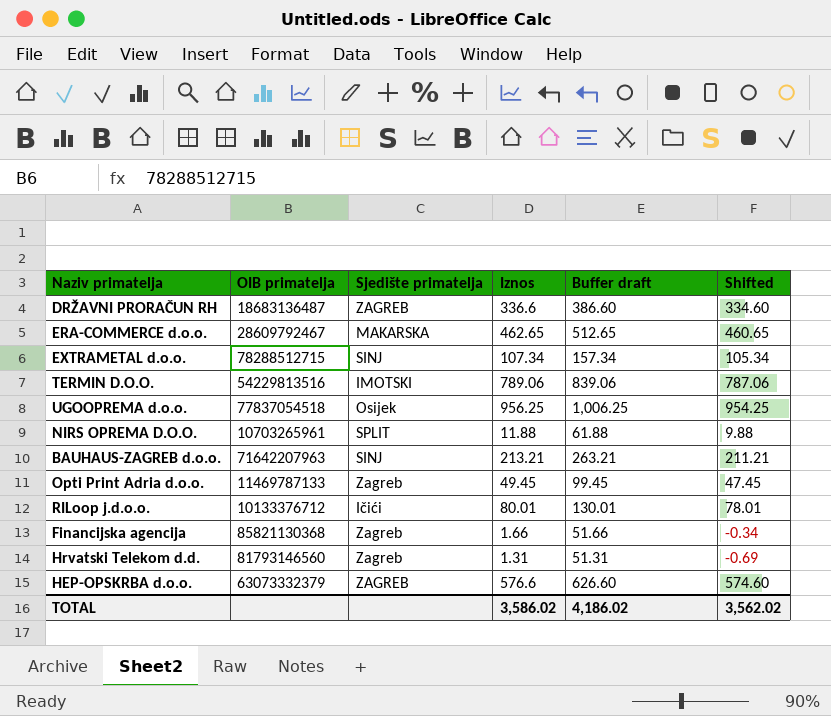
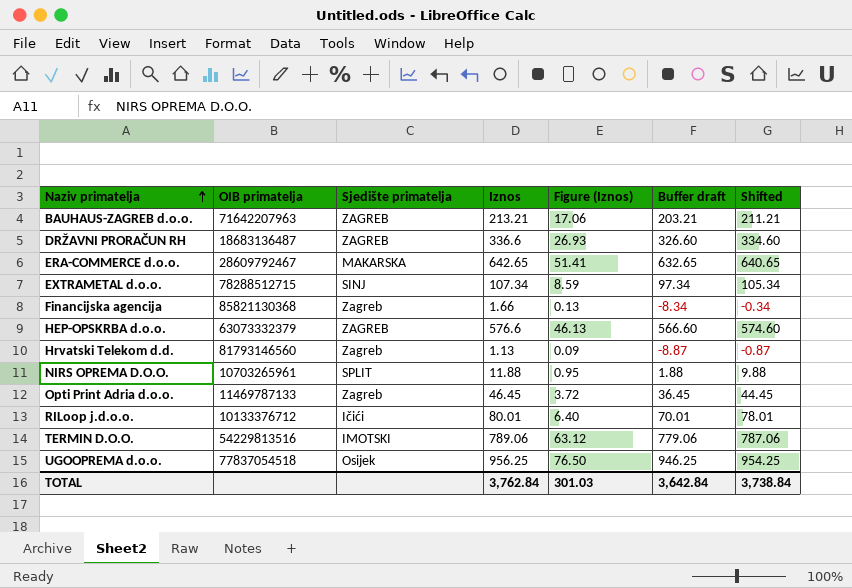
row order: none -> Naziv primatelja ascending
column Figure (Iznos) | formula: none -> [Iznos] * 0.08
column Buffer draft | formula: [Iznos] + 50 -> [Iznos] - 10
BAUHAUS-ZAGREB d.o.o. | Sjedište primatelja: SINJ -> ZAGREB
ERA-COMMERCE d.o.o. | Iznos: 462.65 -> 642.65
ERA-COMMERCE d.o.o. | Shifted: 460.65 -> 640.65
Hrvatski Telekom d.d. | Iznos: 1.31 -> 1.13
Hrvatski Telekom d.d. | Shifted: -0.69 -> -0.87
Opti Print Adria d.o.o. | Iznos: 49.45 -> 46.45
Opti Print Adria d.o.o. | Shifted: 47.45 -> 44.45
TOTAL | Iznos: 3,586.02 -> 3,762.84
TOTAL | Buffer draft: 4,186.02 -> 3,642.84
TOTAL | Shifted: 3,562.02 -> 3,738.84

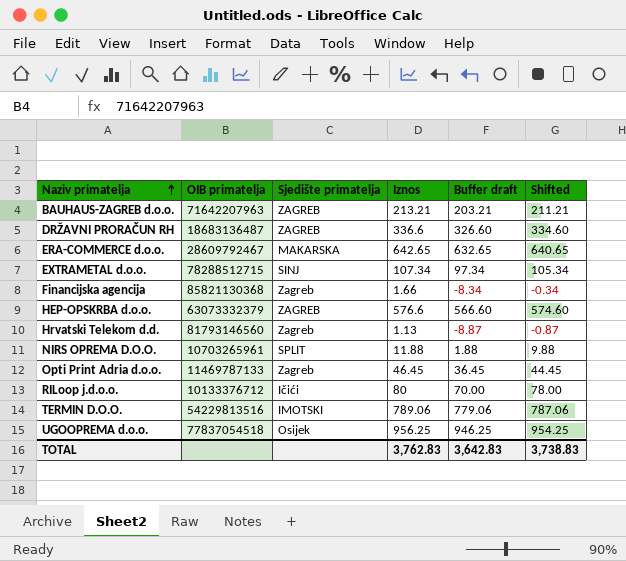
column Figure (Iznos) | formula: [Iznos] * 0.08 -> none
RILoop j.d.o.o. | Iznos: 80.01 -> 80
RILoop j.d.o.o. | Buffer draft: 70.01 -> 70.00
RILoop j.d.o.o. | Shifted: 78.01 -> 78.00
TOTAL | Iznos: 3,762.84 -> 3,762.83
TOTAL | Buffer draft: 3,642.84 -> 3,642.83
TOTAL | Shifted: 3,738.84 -> 3,738.83

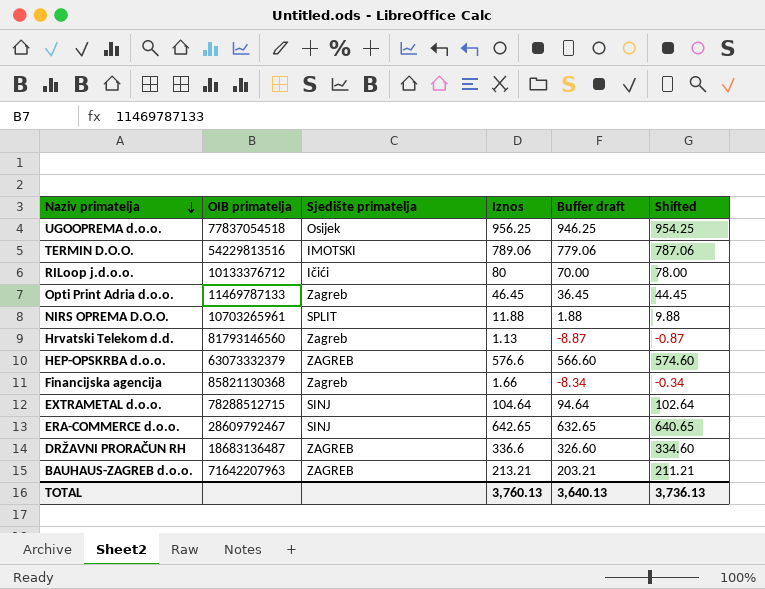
row order: Naziv primatelja ascending -> Naziv primatelja descending
EXTRAMETAL d.o.o. | Iznos: 107.34 -> 104.64
EXTRAMETAL d.o.o. | Buffer draft: 97.34 -> 94.64
EXTRAMETAL d.o.o. | Shifted: 105.34 -> 102.64
ERA-COMMERCE d.o.o. | Sjedište primatelja: MAKARSKA -> SINJ
TOTAL | Iznos: 3,762.83 -> 3,760.13
TOTAL | Buffer draft: 3,642.83 -> 3,640.13
TOTAL | Shifted: 3,738.83 -> 3,736.13

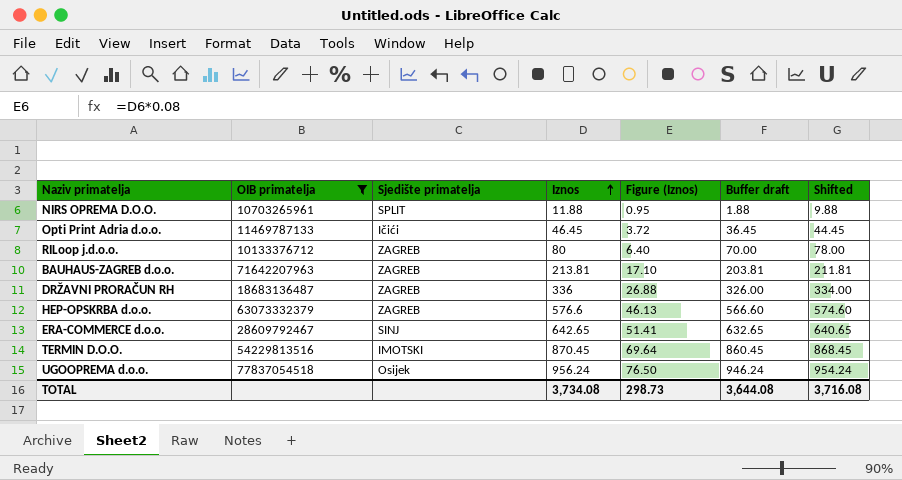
filter: none -> OIB primatelja <= 77837054518
row order: Naziv primatelja descending -> Iznos ascending
column Figure (Iznos) | formula: none -> [Iznos] * 0.08
Opti Print Adria d.o.o. | Sjedište primatelja: Zagreb -> Ičići
RILoop j.d.o.o. | Sjedište primatelja: Ičići -> ZAGREB
BAUHAUS-ZAGREB d.o.o. | Iznos: 213.21 -> 213.81
BAUHAUS-ZAGREB d.o.o. | Buffer draft: 203.21 -> 203.81
BAUHAUS-ZAGREB d.o.o. | Shifted: 211.21 -> 211.81
DRŽAVNI PRORAČUN RH | Iznos: 336.6 -> 336
DRŽAVNI PRORAČUN RH | Buffer draft: 326.60 -> 326.00
DRŽAVNI PRORAČUN RH | Shifted: 334.60 -> 334.00
TERMIN D.O.O. | Iznos: 789.06 -> 870.45
TERMIN D.O.O. | Buffer draft: 779.06 -> 860.45
TERMIN D.O.O. | Shifted: 787.06 -> 868.45
UGOOPREMA d.o.o. | Iznos: 956.25 -> 956.24
UGOOPREMA d.o.o. | Buffer draft: 946.25 -> 946.24
UGOOPREMA d.o.o. | Shifted: 954.25 -> 954.24
TOTAL | Iznos: 3,760.13 -> 3,734.08
TOTAL | Buffer draft: 3,640.13 -> 3,644.08
TOTAL | Shifted: 3,736.13 -> 3,716.08

